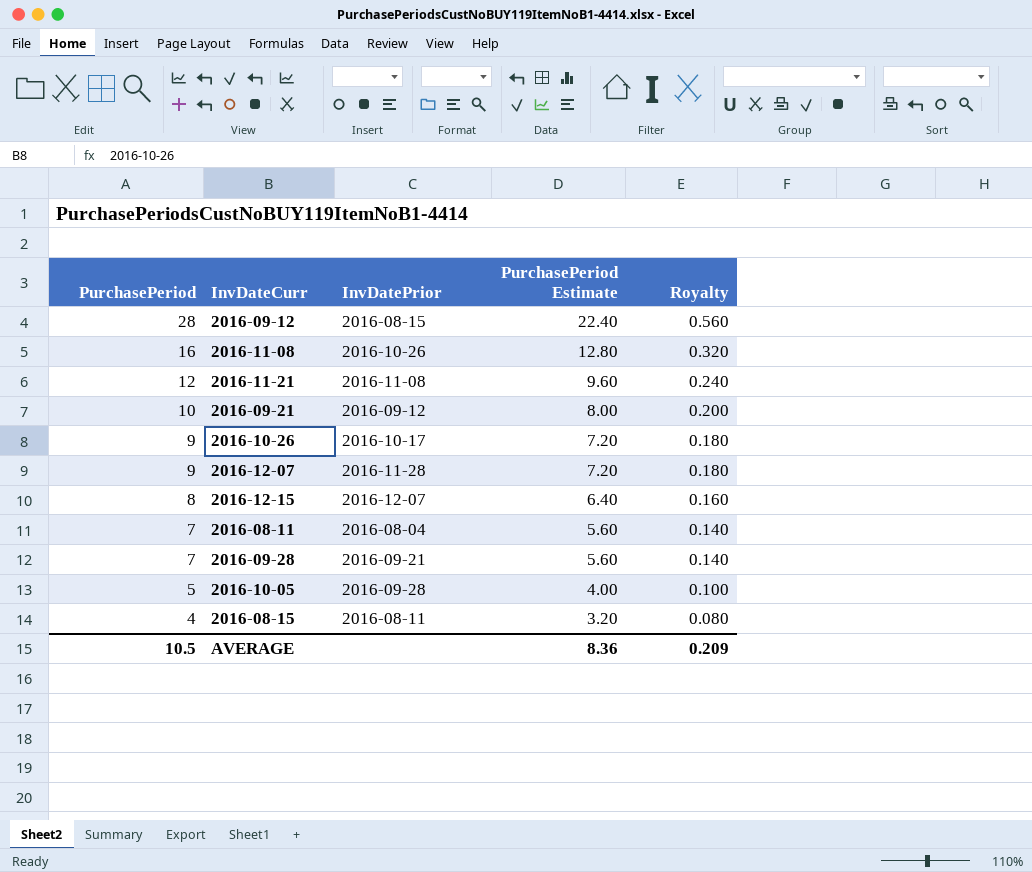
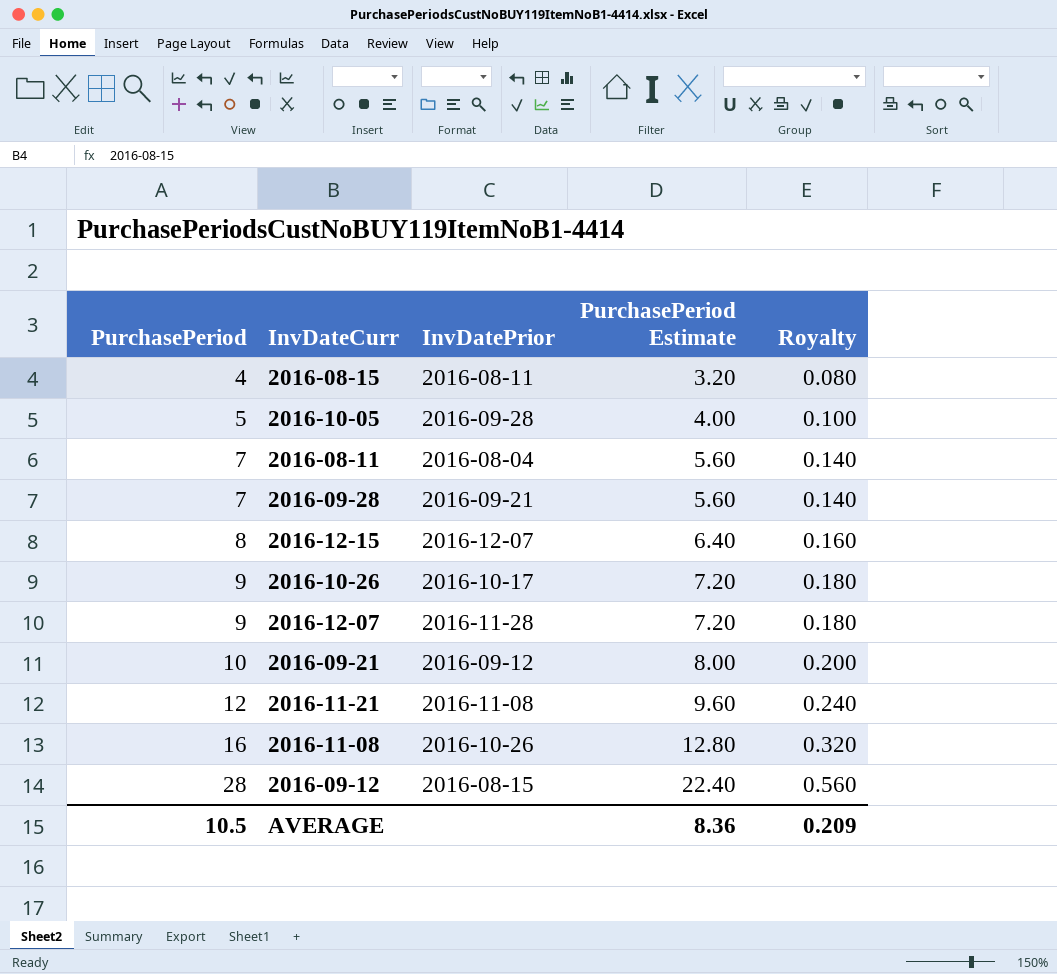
row order: PurchasePeriod descending -> PurchasePeriod ascending

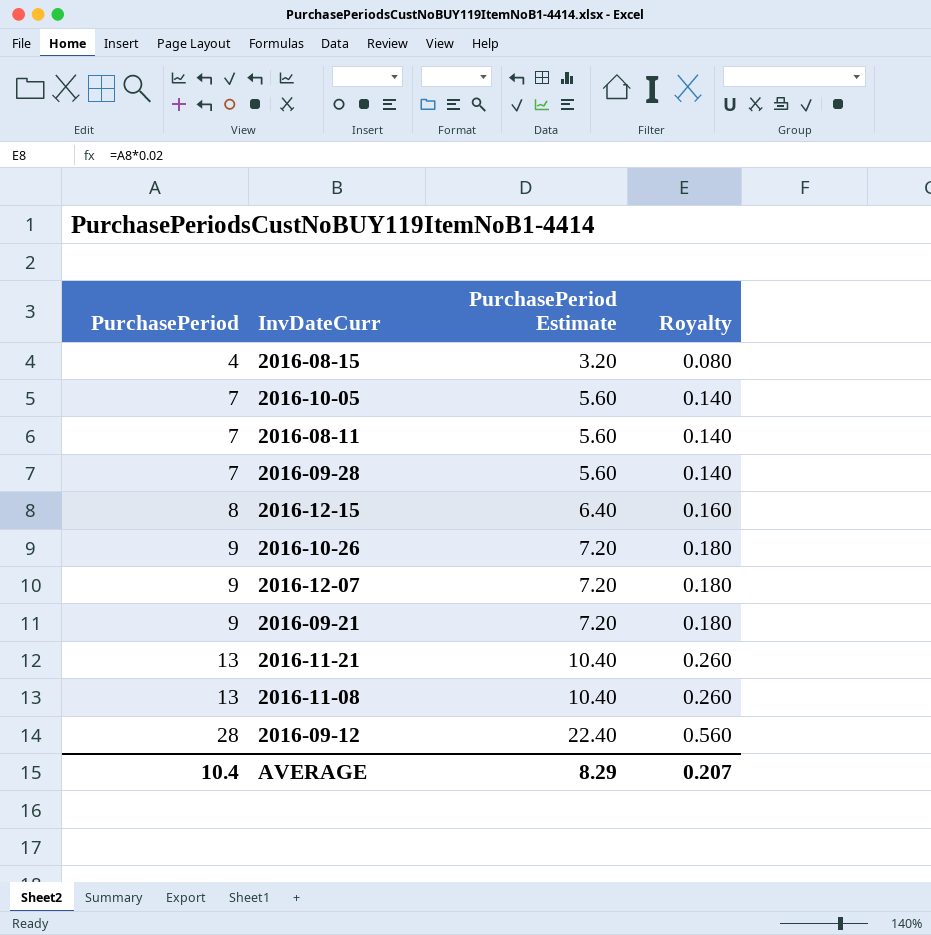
column InvDatePrior | position: 3 -> none
2016-10-05 | PurchasePeriod: 5 -> 7
2016-10-05 | PurchasePeriod Estimate: 4.00 -> 5.60
2016-10-05 | Royalty: 0.100 -> 0.140
2016-09-21 | PurchasePeriod: 10 -> 9
2016-09-21 | PurchasePeriod Estimate: 8.00 -> 7.20
2016-09-21 | Royalty: 0.200 -> 0.180
2016-11-21 | PurchasePeriod: 12 -> 13
2016-11-21 | PurchasePeriod Estimate: 9.60 -> 10.40
2016-11-21 | Royalty: 0.240 -> 0.260
2016-11-08 | PurchasePeriod: 16 -> 13
2016-11-08 | PurchasePeriod Estimate: 12.80 -> 10.40
2016-11-08 | Royalty: 0.320 -> 0.260
AVERAGE | PurchasePeriod: 10.5 -> 10.4
AVERAGE | PurchasePeriod Estimate: 8.36 -> 8.29
AVERAGE | Royalty: 0.209 -> 0.207

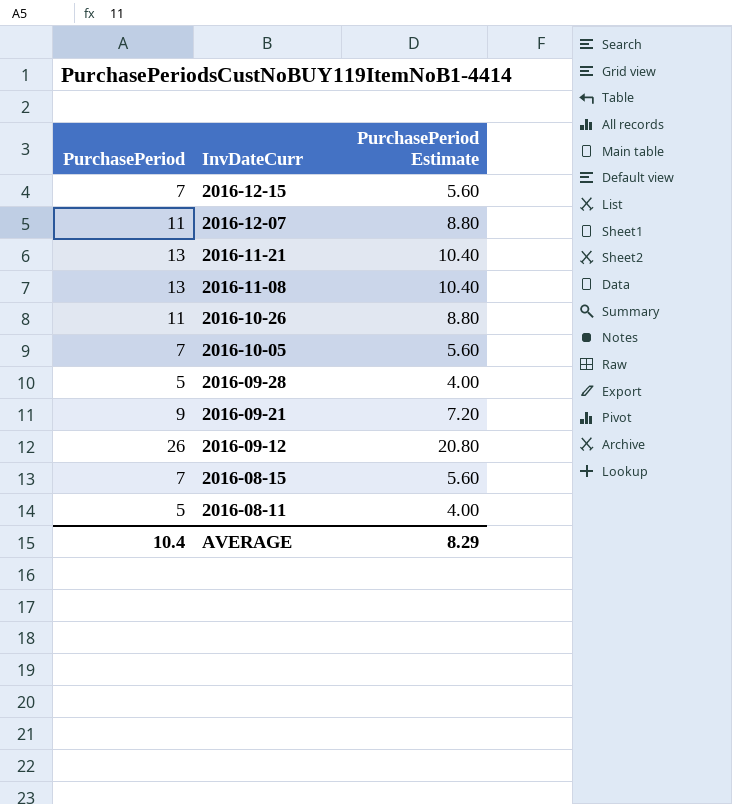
row order: PurchasePeriod ascending -> InvDateCurr descending
column Royalty | formula: [PurchasePeriod] * 0.02 -> none
2016-12-15 | PurchasePeriod: 8 -> 7
2016-12-15 | PurchasePeriod Estimate: 6.40 -> 5.60
2016-12-07 | PurchasePeriod: 9 -> 11
2016-12-07 | PurchasePeriod Estimate: 7.20 -> 8.80
2016-10-26 | PurchasePeriod: 9 -> 11
2016-10-26 | PurchasePeriod Estimate: 7.20 -> 8.80
2016-09-28 | PurchasePeriod: 7 -> 5
2016-09-28 | PurchasePeriod Estimate: 5.60 -> 4.00
2016-09-12 | PurchasePeriod: 28 -> 26
2016-09-12 | PurchasePeriod Estimate: 22.40 -> 20.80
2016-08-15 | PurchasePeriod: 4 -> 7
2016-08-15 | PurchasePeriod Estimate: 3.20 -> 5.60
2016-08-11 | PurchasePeriod: 7 -> 5
2016-08-11 | PurchasePeriod Estimate: 5.60 -> 4.00

